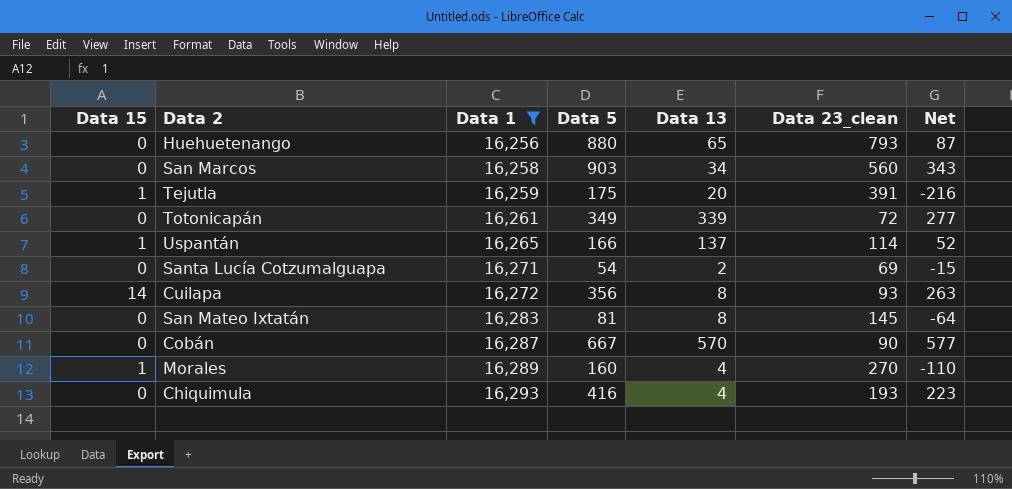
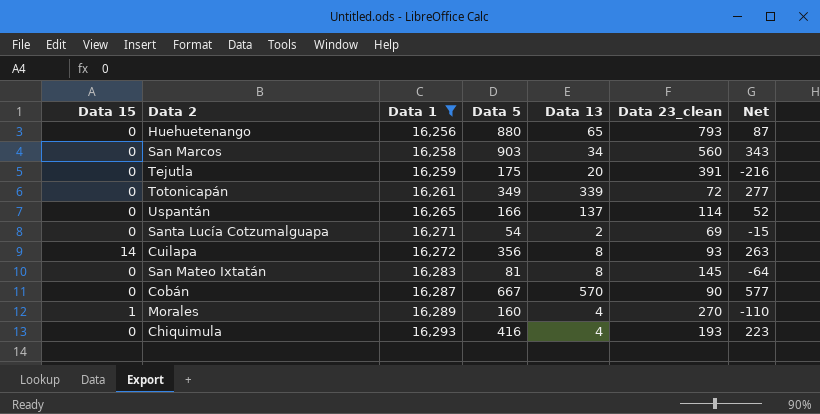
Tejutla | Data 15: 1 -> 0
Uspantán | Data 15: 1 -> 0

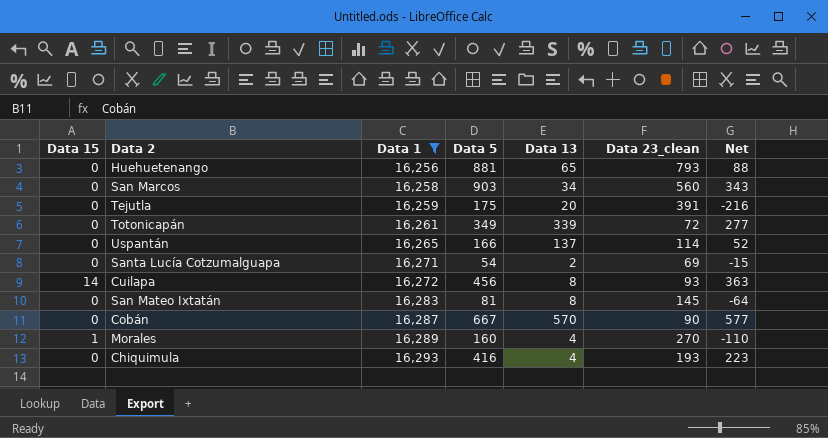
Huehuetenango | Data 5: 880 -> 881
Huehuetenango | Net: 87 -> 88
Cuilapa | Data 5: 356 -> 456
Cuilapa | Net: 263 -> 363

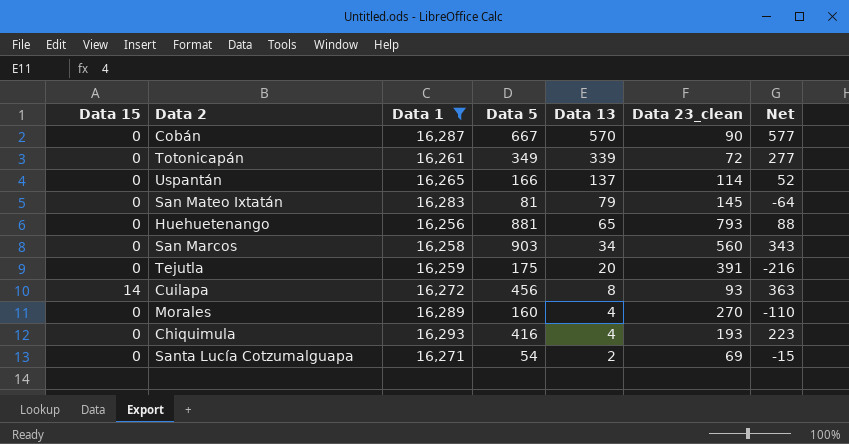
row order: Data 1 ascending -> Data 13 descending
San Mateo Ixtatán | Data 13: 8 -> 79
Morales | Data 15: 1 -> 0

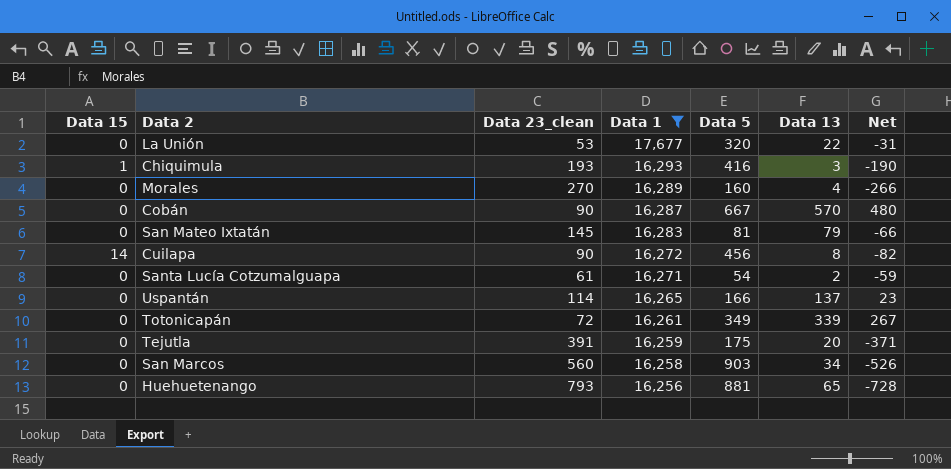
row order: Data 13 descending -> Data 1 descending
column Data 23_clean | position: 6 -> 3
column Net | formula: [Data 5] - [Data 23_clean] -> [Data 13] - [Data 23_clean]
row La Unión: none -> 0 | 53 | 17,677 | 320 | 22 | -31
Chiquimula | Data 15: 0 -> 1
Chiquimula | Data 13: 4 -> 3
Cuilapa | Data 23_clean: 93 -> 90
Santa Lucía Cotzumalguapa | Data 23_clean: 69 -> 61

